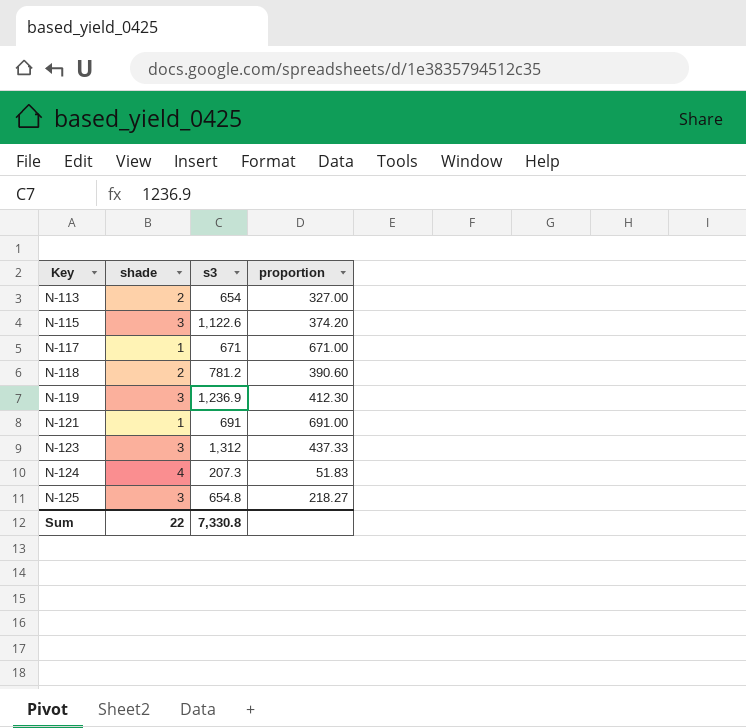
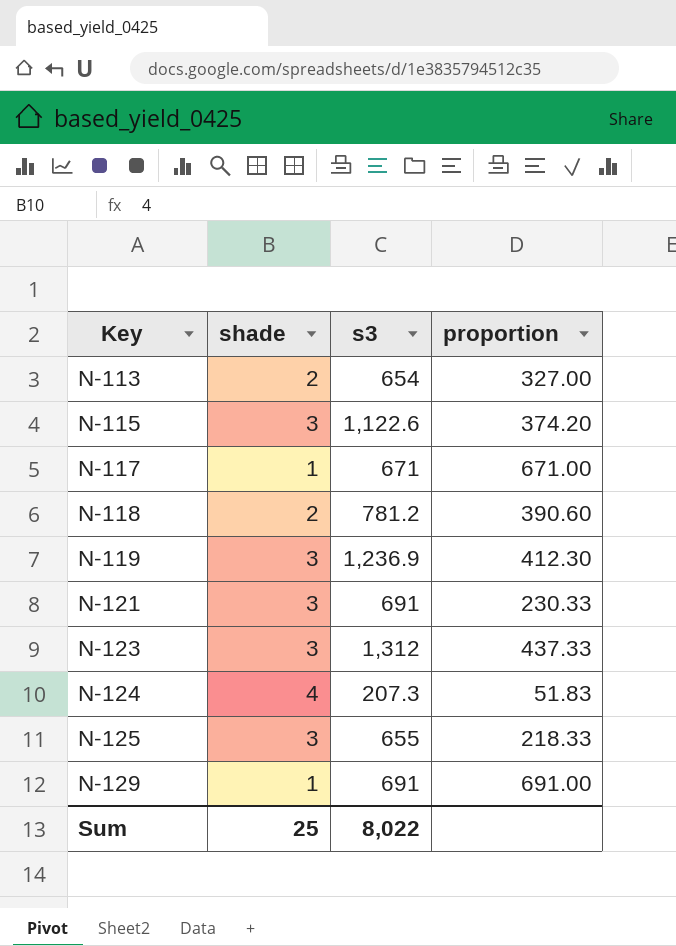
N-121 | shade: 1 -> 3
N-121 | proportion: 691.00 -> 230.33
N-125 | s3: 654.8 -> 655
N-125 | proportion: 218.27 -> 218.33
row N-129: none -> 1 | 691 | 691.00
Sum | shade: 22 -> 25
Sum | s3: 7,330.8 -> 8,022

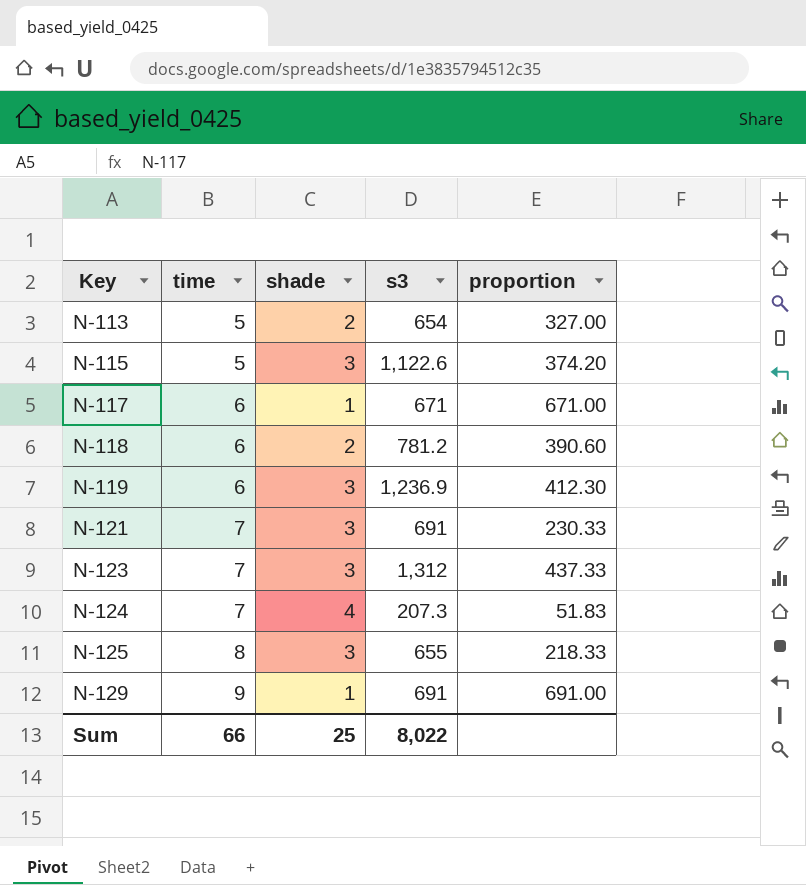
column time | position: none -> 2

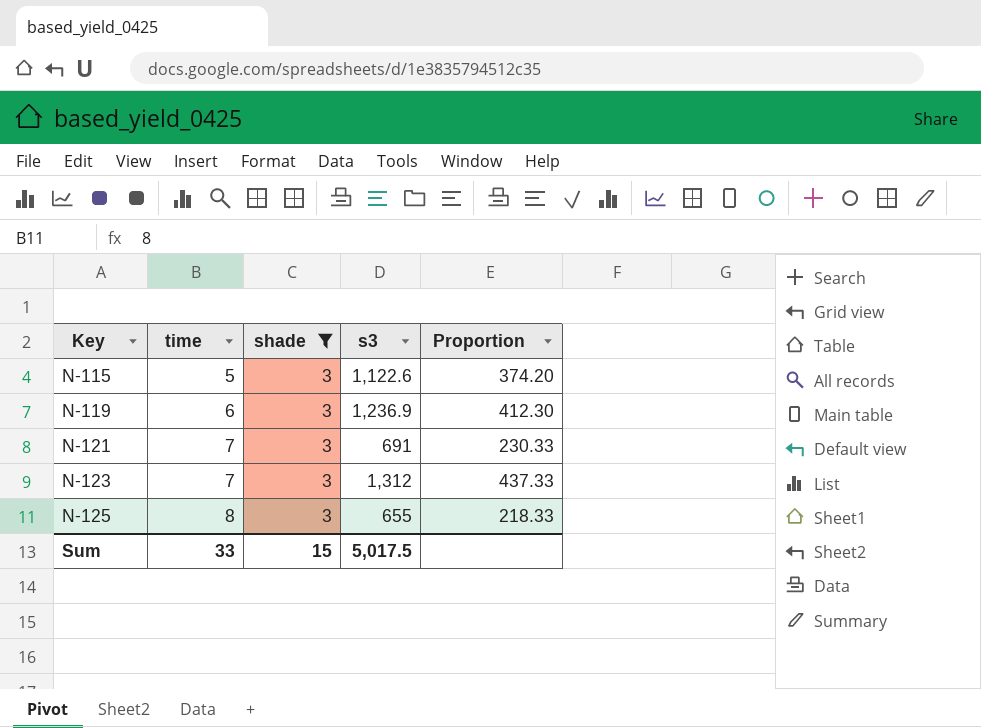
filter: none -> shade = 3
column name: proportion -> Proportion
Sum | time: 66 -> 33
Sum | shade: 25 -> 15
Sum | s3: 8,022 -> 5,017.5

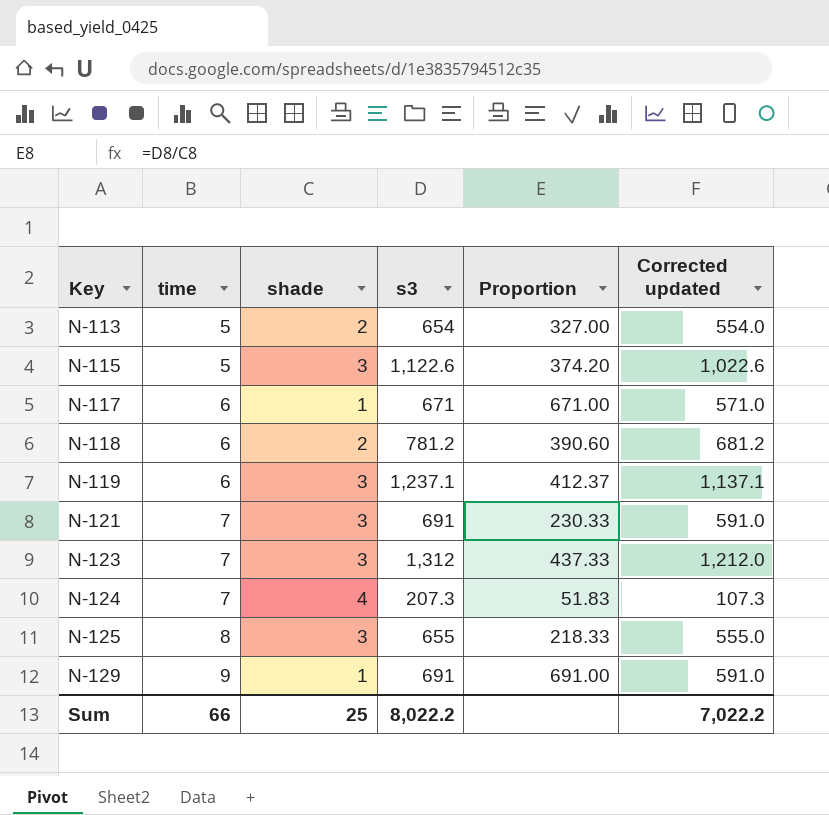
filter: shade = 3 -> none
column Corrected updated | formula: none -> [s3] - 100
N-119 | s3: 1,236.9 -> 1,237.1
N-119 | Proportion: 412.30 -> 412.37
Sum | time: 33 -> 66
Sum | shade: 15 -> 25
Sum | s3: 5,017.5 -> 8,022.2

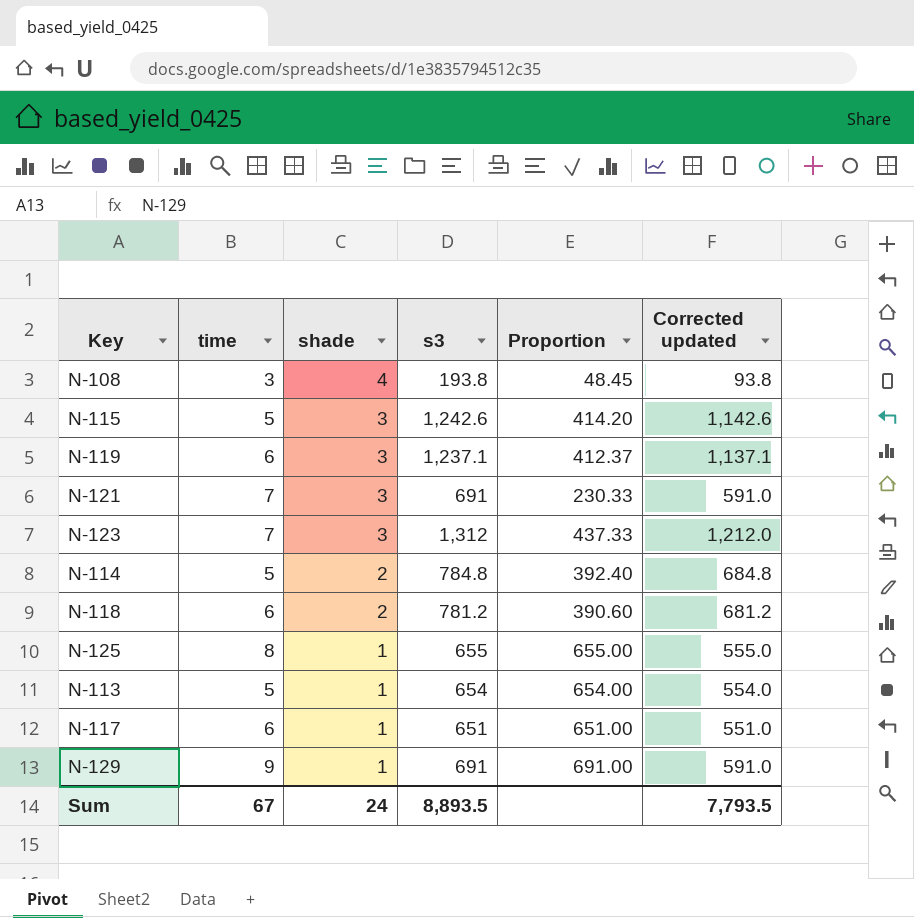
row order: Key ascending -> shade descending
row N-124: 7 | 4 | 207.3 | 51.83 | 107.3 -> none
row N-108: none -> 3 | 4 | 193.8 | 48.45 | 93.8
N-115 | s3: 1,122.6 -> 1,242.6
N-115 | Proportion: 374.20 -> 414.20
N-115 | Corrected updated: 1,022.6 -> 1,142.6
row N-114: none -> 5 | 2 | 784.8 | 392.40 | 684.8
N-125 | shade: 3 -> 1
N-125 | Proportion: 218.33 -> 655.00
N-113 | shade: 2 -> 1
N-113 | Proportion: 327.00 -> 654.00
N-117 | s3: 671 -> 651
N-117 | Proportion: 671.00 -> 651.00
N-117 | Corrected updated: 571.0 -> 551.0
Sum | time: 66 -> 67
Sum | shade: 25 -> 24
Sum | s3: 8,022.2 -> 8,893.5
Sum | Corrected updated: 7,022.2 -> 7,793.5

